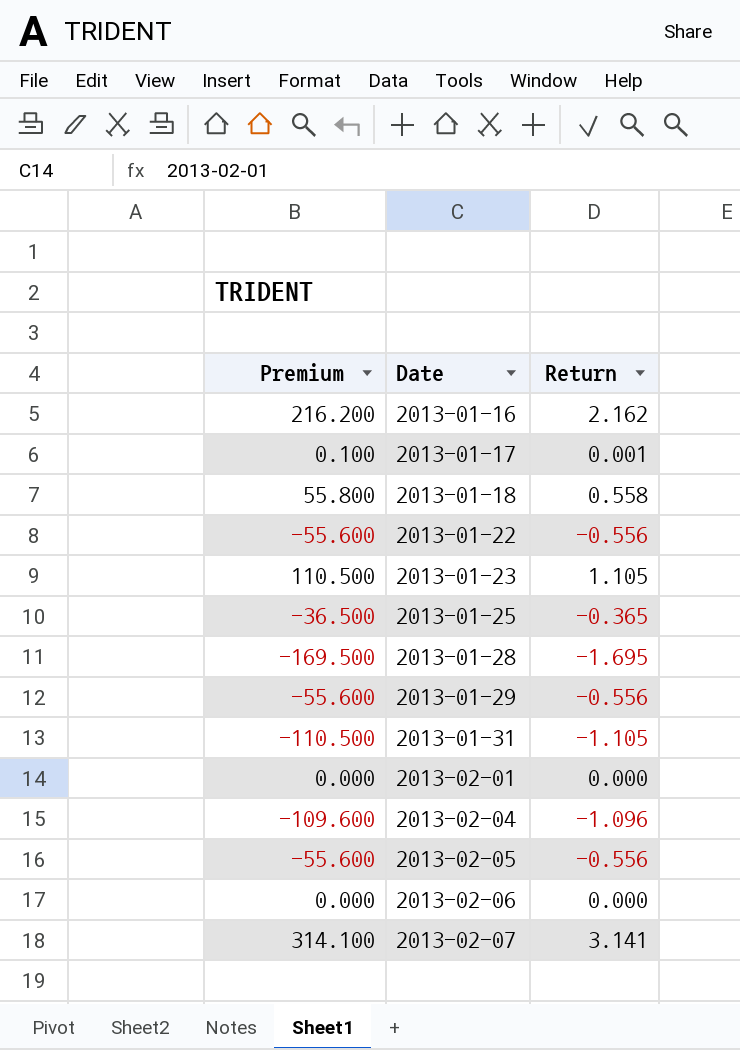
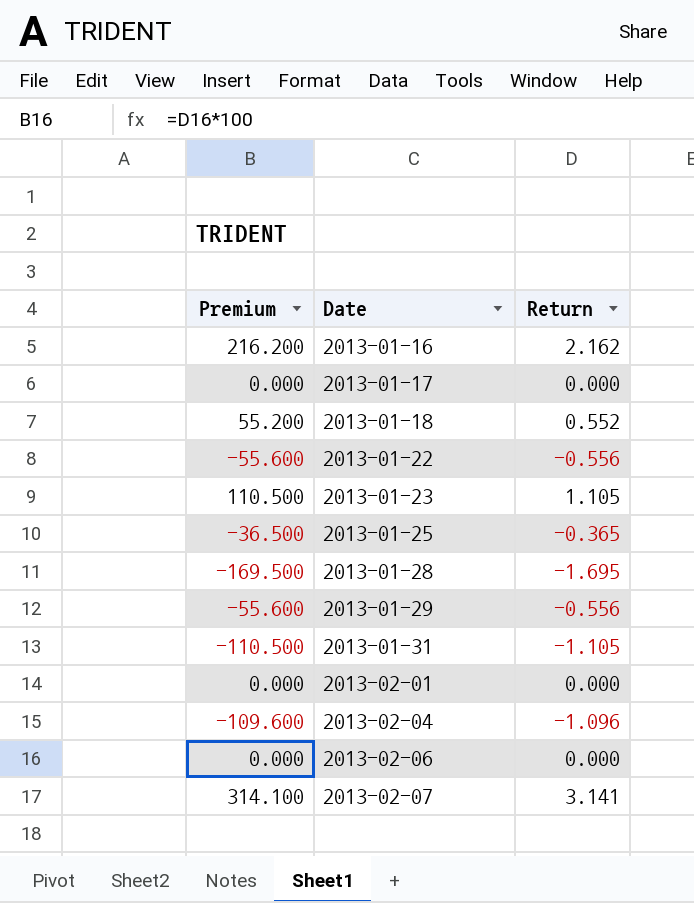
row 2013-02-05: -55.600 | -0.556 -> none
2013-01-17 | Premium: 0.100 -> 0.000
2013-01-17 | Return: 0.001 -> 0.000
2013-01-18 | Premium: 55.800 -> 55.200
2013-01-18 | Return: 0.558 -> 0.552

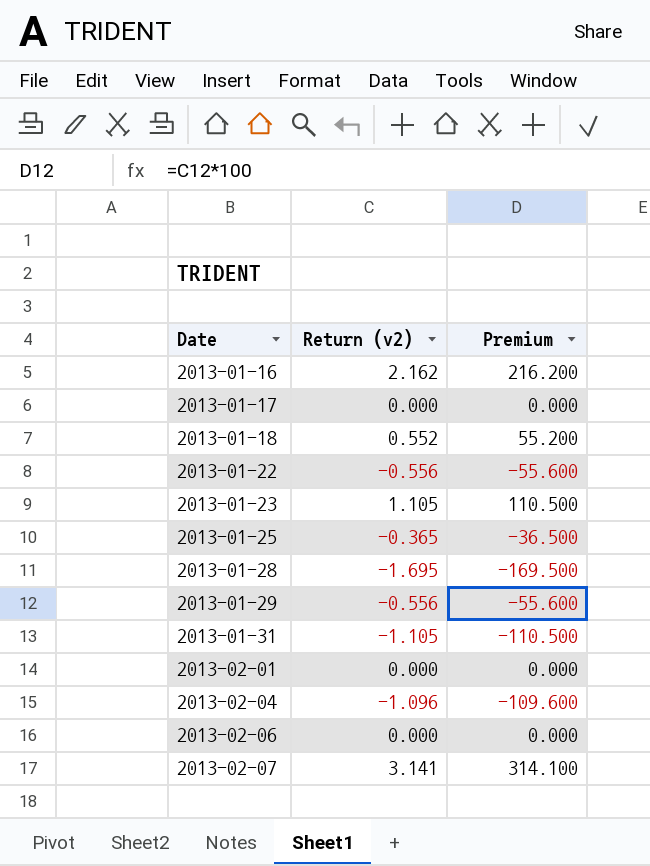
column name: Return -> Return (v2)
column Premium | position: 1 -> 3

